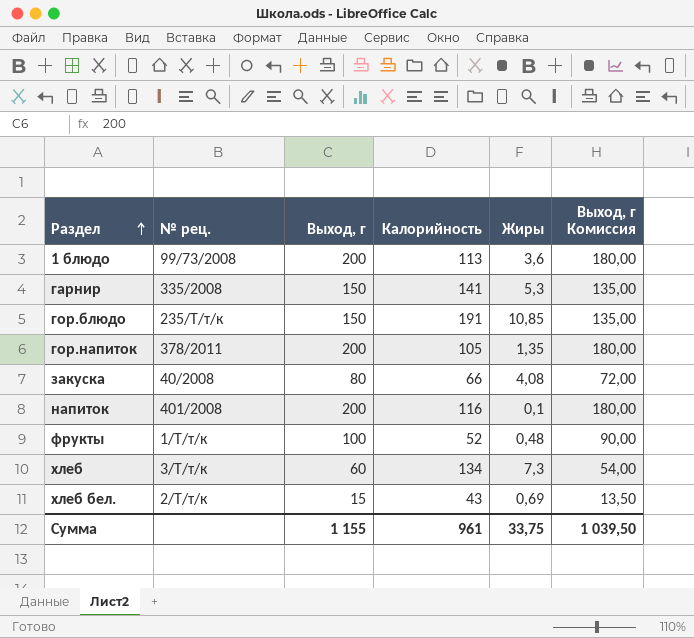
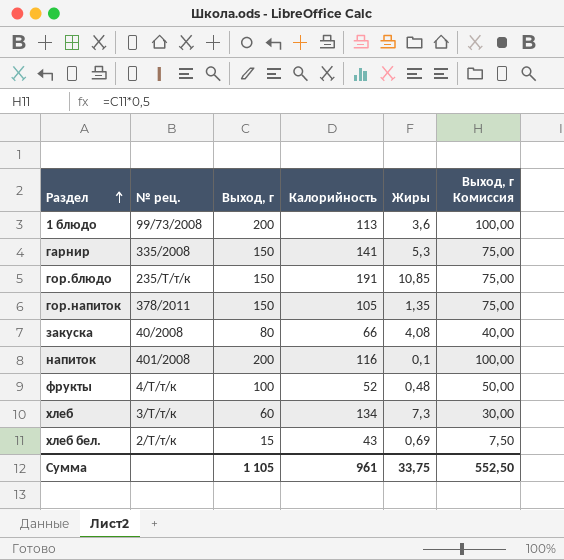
column Выход, г Комиссия | formula: [Выход, г] * 0,9 -> [Выход, г] * 0,5
гор.напиток | Выход, г: 200 -> 150
фрукты | № рец.: 1/Т/т/к -> 4/Т/т/к
Сумма | Выход, г: 1 155 -> 1 105
Сумма | Выход, г Комиссия: 1 039,50 -> 552,50

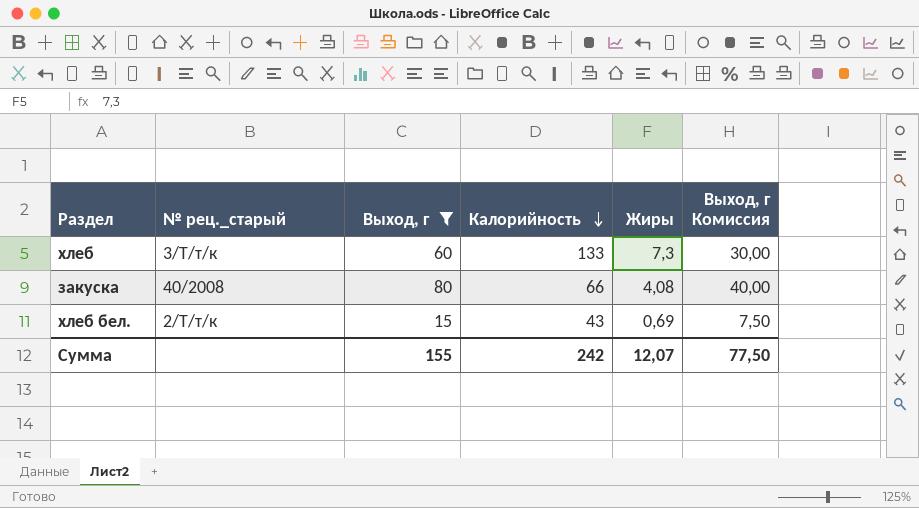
filter: none -> Выход, г <= 80
row order: Раздел ascending -> Калорийность descending
column name: № рец. -> № рец._старый
хлеб | Калорийность: 134 -> 133
Сумма | Выход, г: 1 105 -> 155
Сумма | Калорийность: 961 -> 242
Сумма | Жиры: 33,75 -> 12,07
Сумма | Выход, г Комиссия: 552,50 -> 77,50

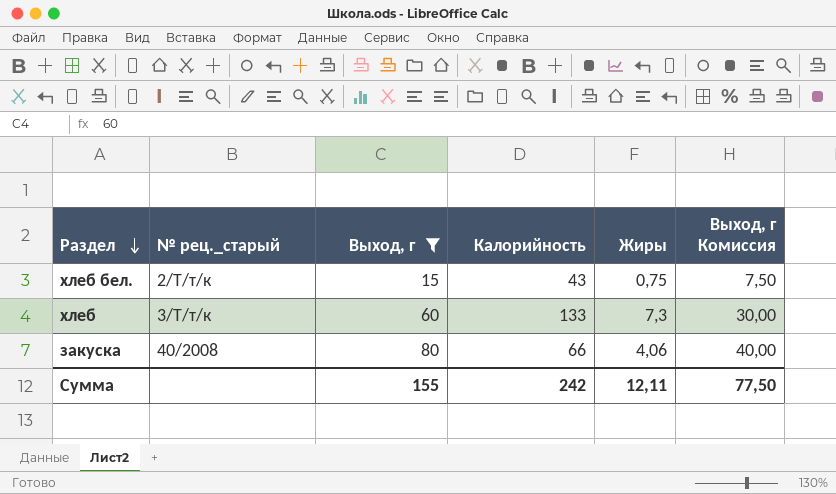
row order: Калорийность descending -> Раздел descending
хлеб бел. | Жиры: 0,69 -> 0,75
закуска | Жиры: 4,08 -> 4,06
Сумма | Жиры: 12,07 -> 12,11

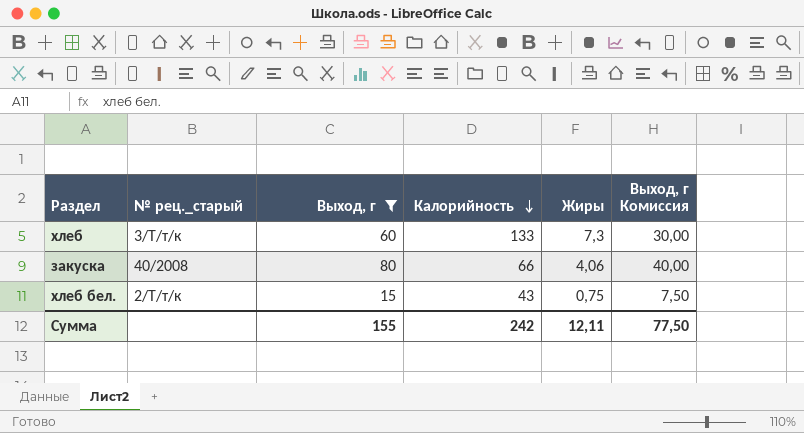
row order: Раздел descending -> Калорийность descending

